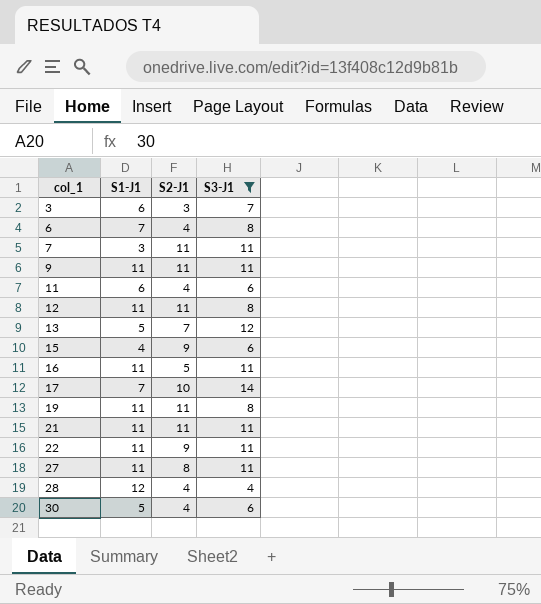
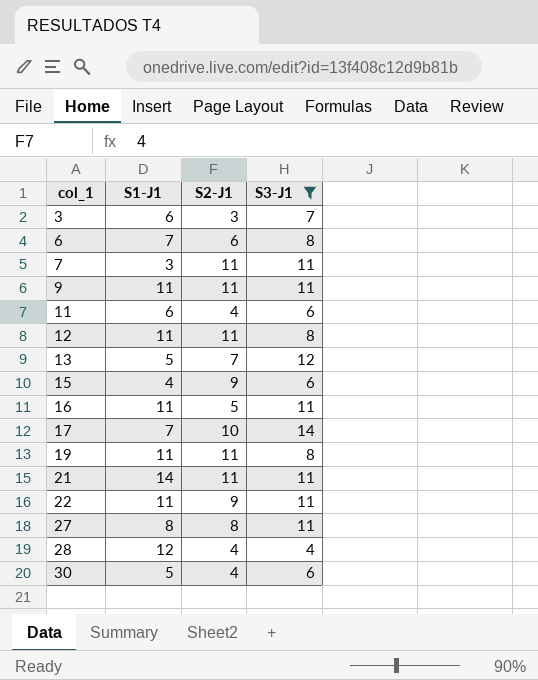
6 | S2-J1: 4 -> 6
21 | S1-J1: 11 -> 14
27 | S1-J1: 11 -> 8

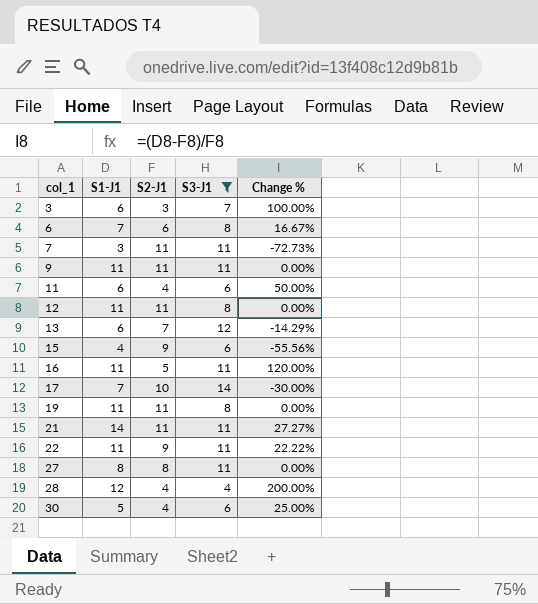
column Change % | formula: none -> ([S1-J1] - [S2-J1]) / [S2-J1]
13 | S1-J1: 5 -> 6

